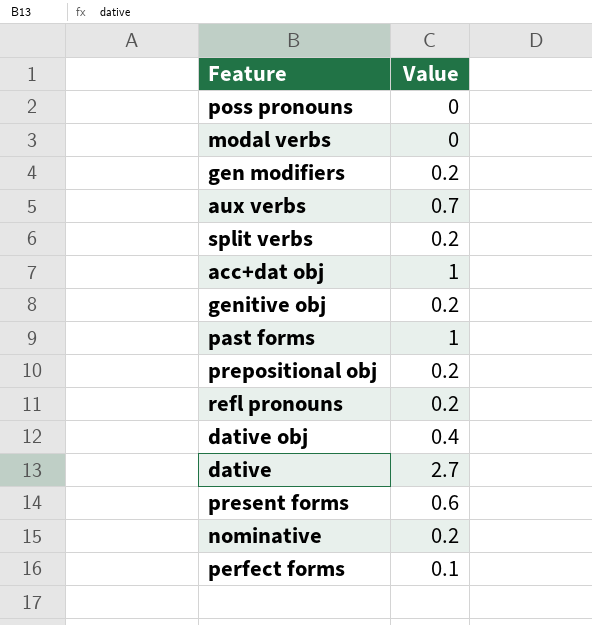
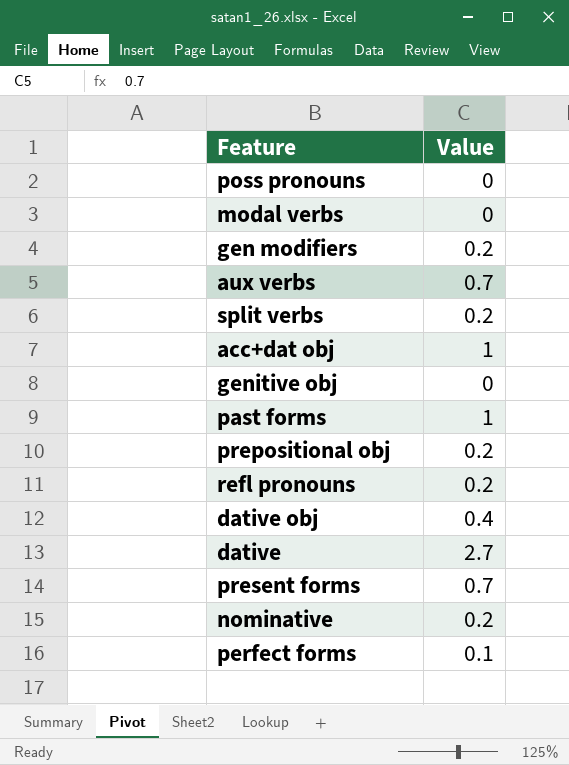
genitive obj | Value: 0.2 -> 0
present forms | Value: 0.6 -> 0.7

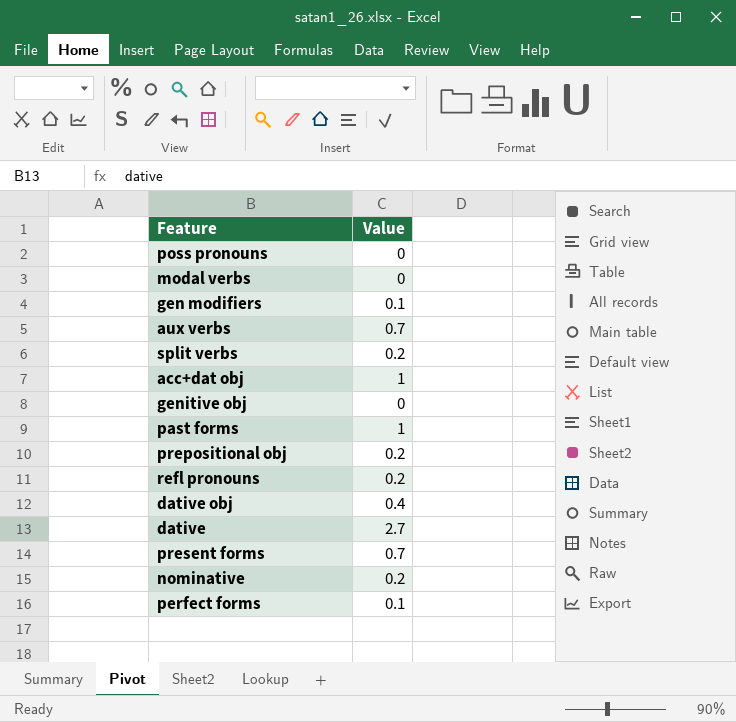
gen modifiers | Value: 0.2 -> 0.1

